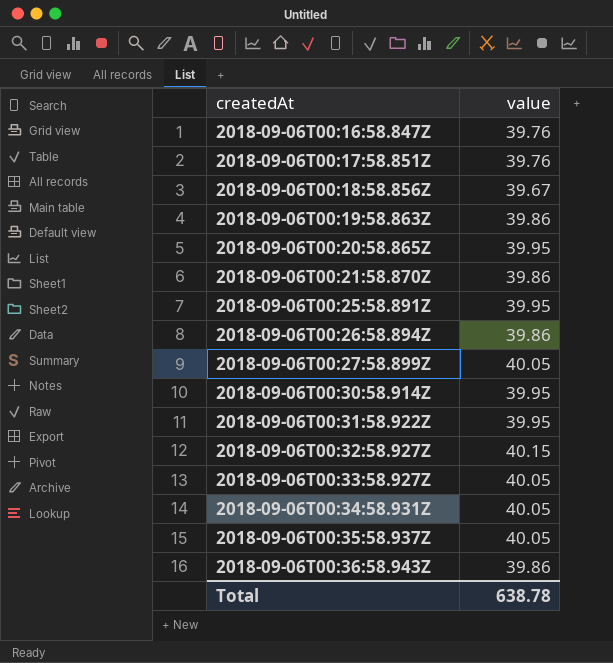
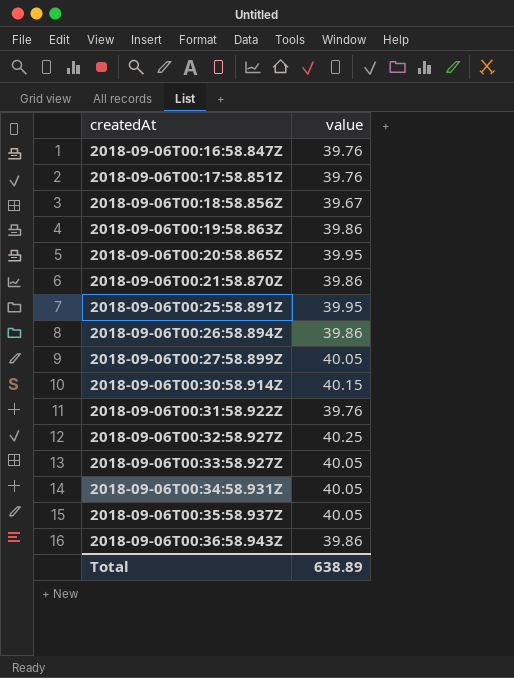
2018-09-06T00:30:58.914Z | value: 39.95 -> 40.15
2018-09-06T00:31:58.922Z | value: 39.95 -> 39.76
2018-09-06T00:32:58.927Z | value: 40.15 -> 40.25
Total | value: 638.78 -> 638.89

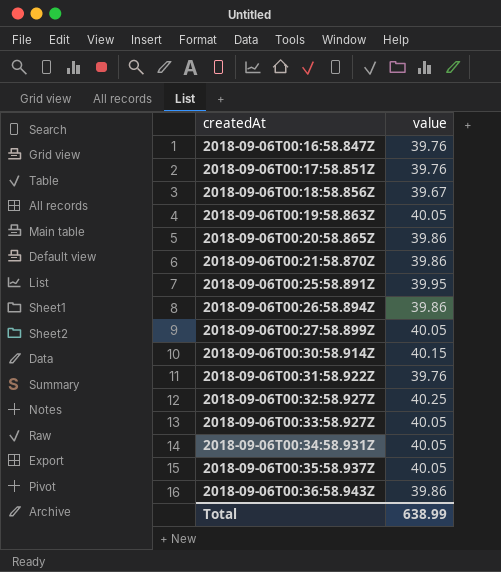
2018-09-06T00:19:58.863Z | value: 39.86 -> 40.05
2018-09-06T00:20:58.865Z | value: 39.95 -> 39.86
Total | value: 638.89 -> 638.99

